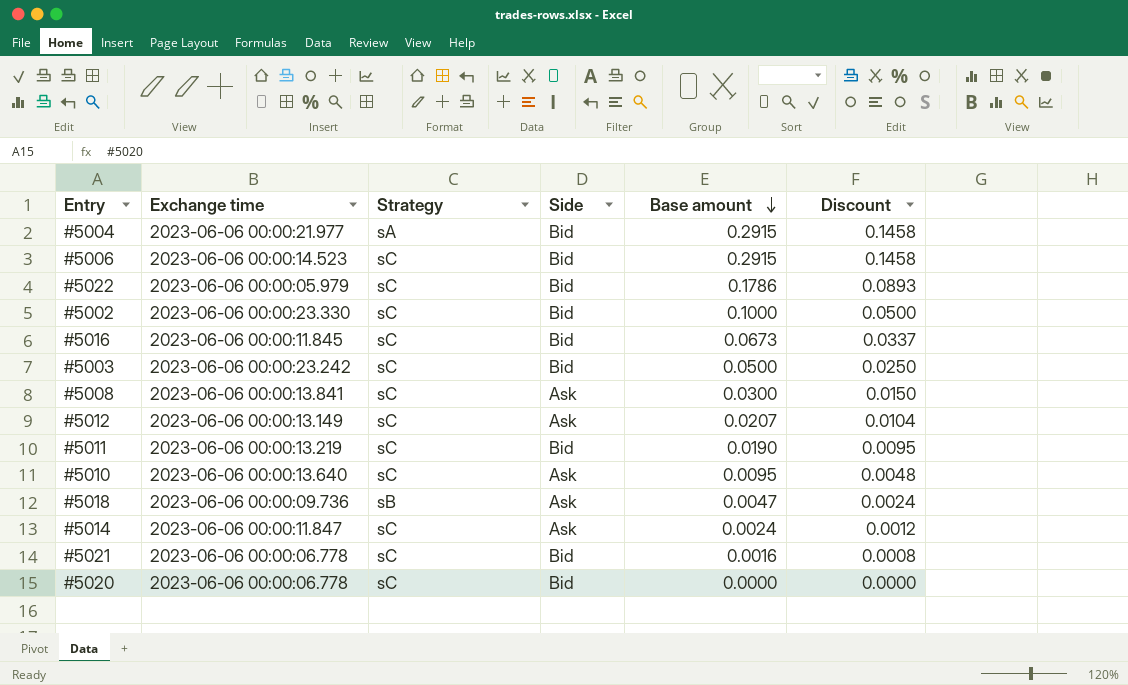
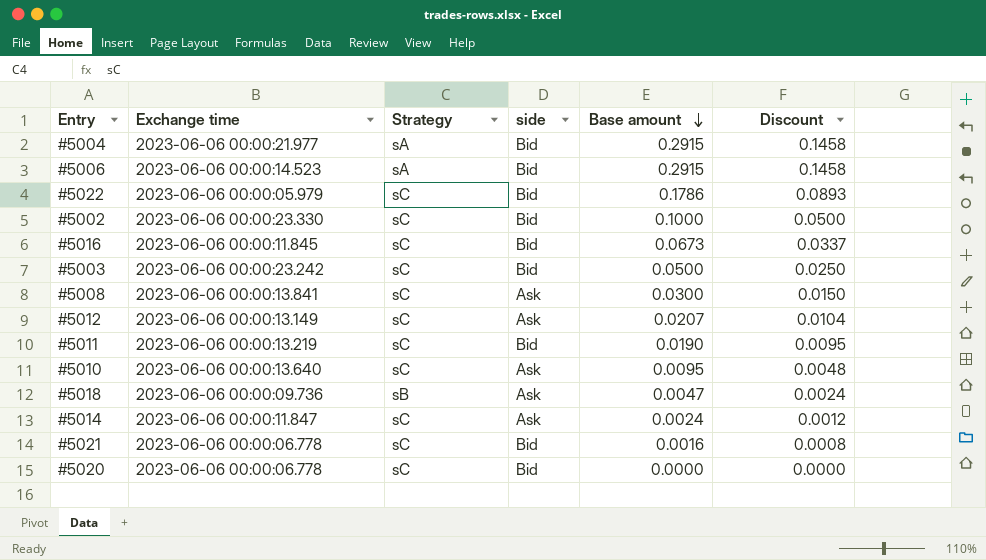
column name: Side -> side
#5006 | Strategy: sC -> sA

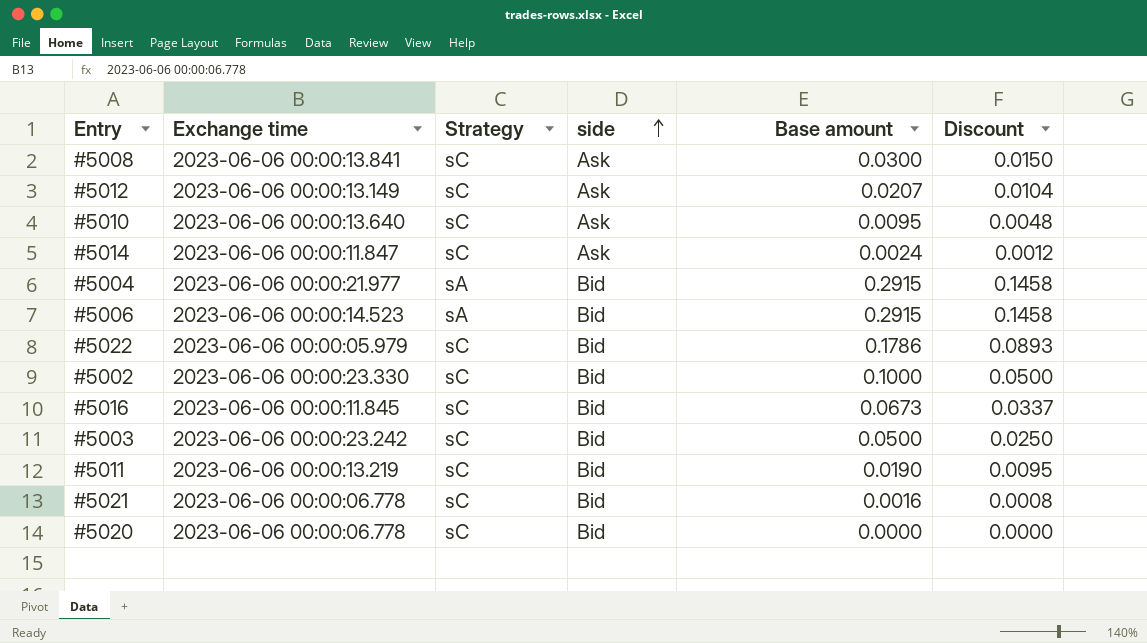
row order: Base amount descending -> side ascending
row #5018: 2023-06-06 00:00:09.736 | sB | Ask | 0.0047 | 0.0024 -> none

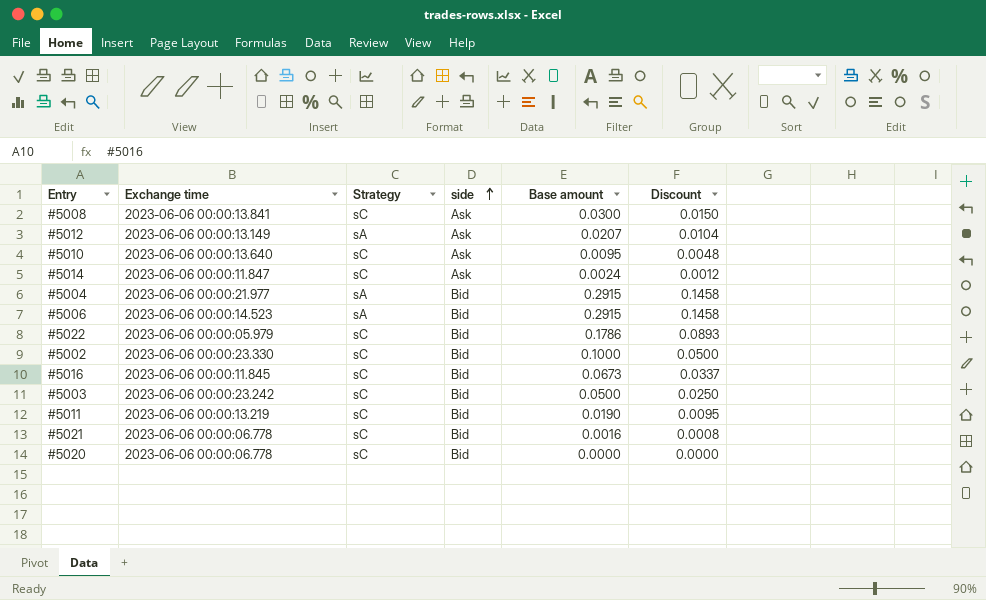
#5012 | Strategy: sC -> sA

